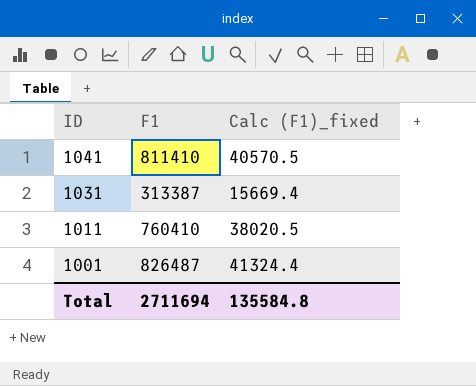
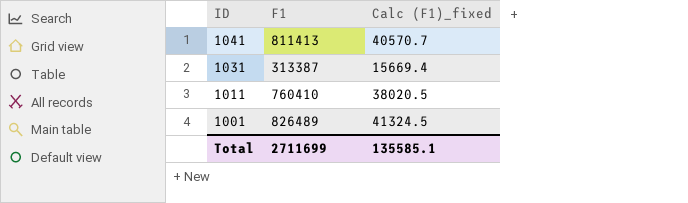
1041 | F1: 811410 -> 811413
1041 | Calc (F1)_fixed: 40570.5 -> 40570.7
1001 | F1: 826487 -> 826489
1001 | Calc (F1)_fixed: 41324.4 -> 41324.5
Total | F1: 2711694 -> 2711699
Total | Calc (F1)_fixed: 135584.8 -> 135585.1

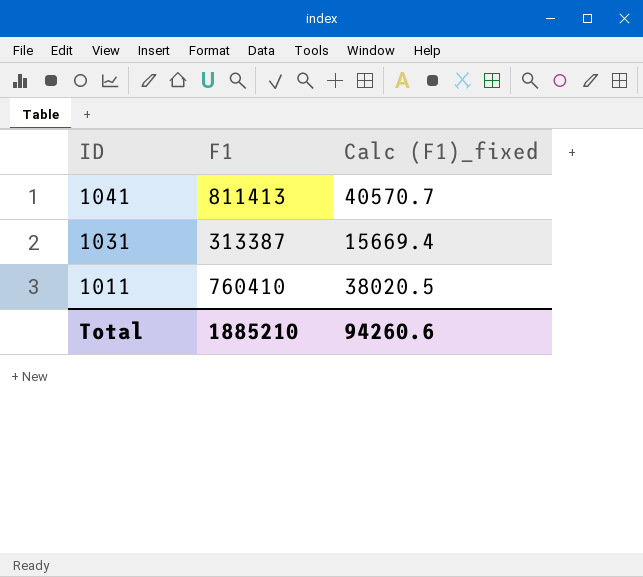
row 1001: 826489 | 41324.5 -> none
Total | F1: 2711699 -> 1885210
Total | Calc (F1)_fixed: 135585.1 -> 94260.6

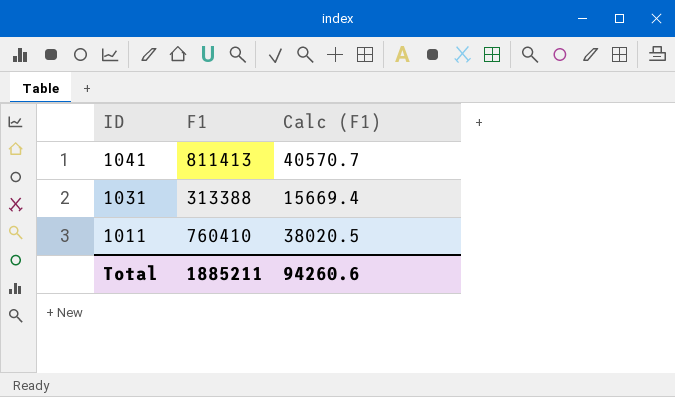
column name: Calc (F1)_fixed -> Calc (F1)
1031 | F1: 313387 -> 313388
Total | F1: 1885210 -> 1885211

